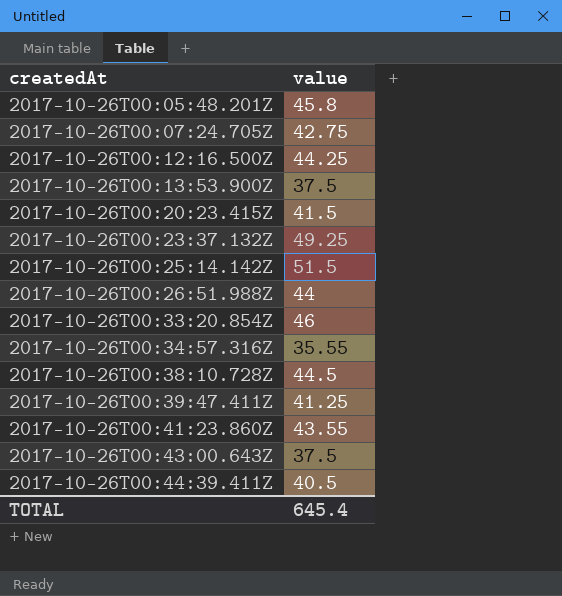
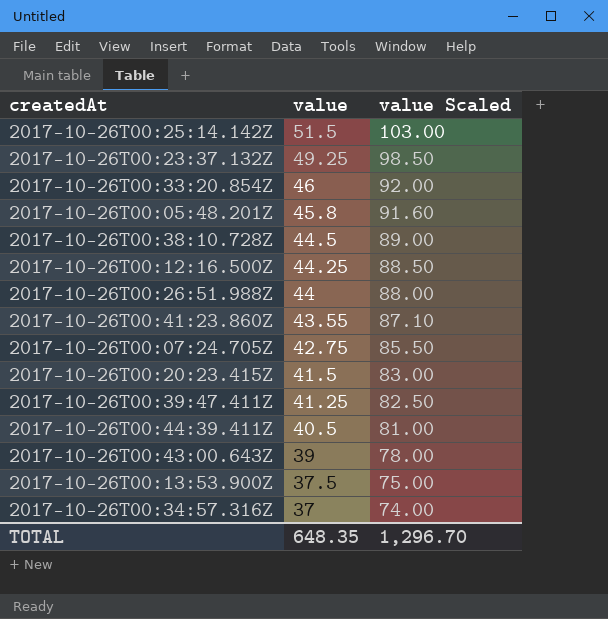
row order: createdAt ascending -> value descending
column value Scaled | formula: none -> [value] * 2
2017-10-26T00:43:00.643Z | value: 37.5 -> 39
2017-10-26T00:34:57.316Z | value: 35.55 -> 37
TOTAL | value: 645.4 -> 648.35

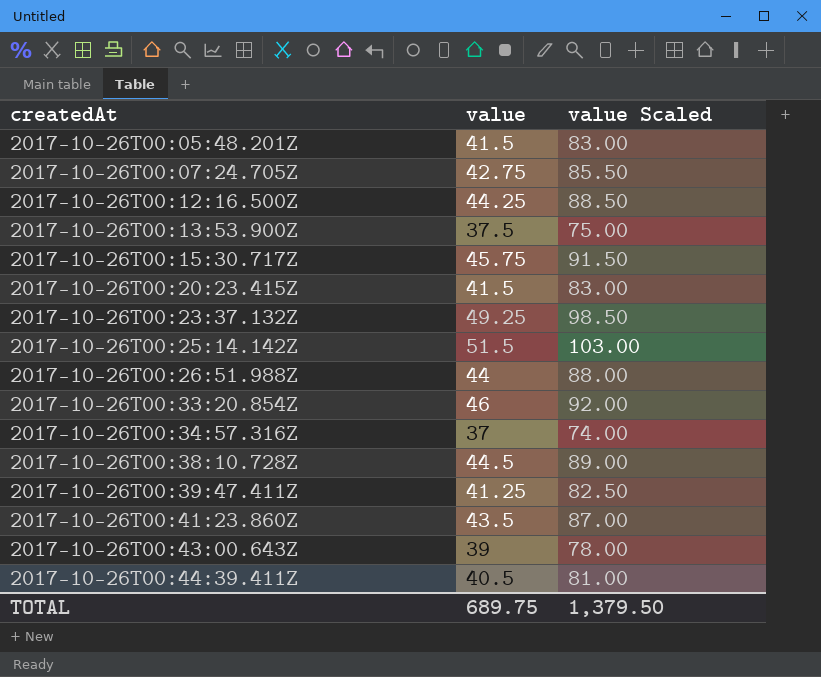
row order: value descending -> createdAt ascending
2017-10-26T00:05:48.201Z | value: 45.8 -> 41.5
2017-10-26T00:05:48.201Z | value Scaled: 91.60 -> 83.00
row 2017-10-26T00:15:30.717Z: none -> 45.75 | 91.50
2017-10-26T00:41:23.860Z | value: 43.55 -> 43.5
2017-10-26T00:41:23.860Z | value Scaled: 87.10 -> 87.00
TOTAL | value: 648.35 -> 689.75
TOTAL | value Scaled: 1,296.70 -> 1,379.50

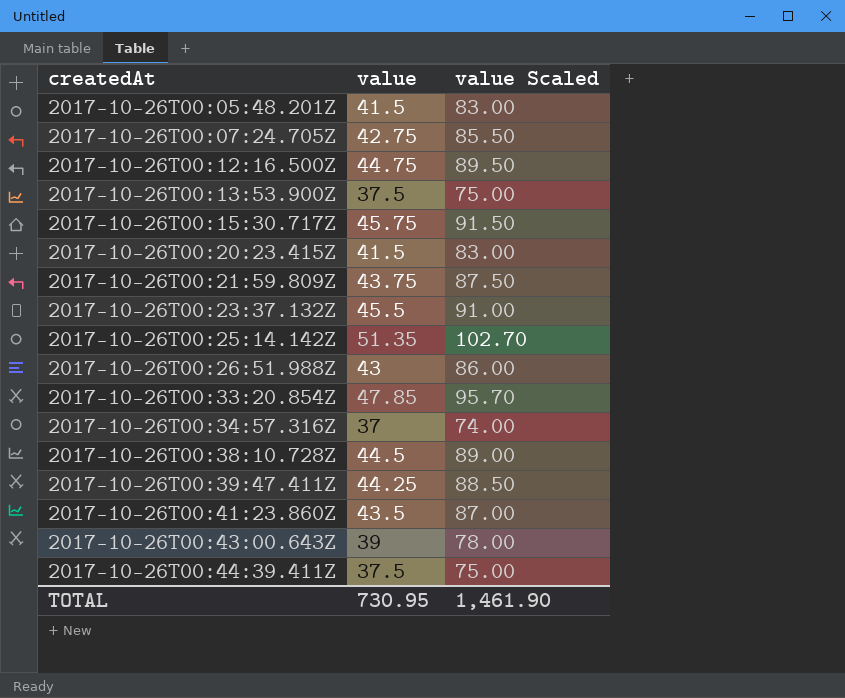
2017-10-26T00:12:16.500Z | value: 44.25 -> 44.75
2017-10-26T00:12:16.500Z | value Scaled: 88.50 -> 89.50
row 2017-10-26T00:21:59.809Z: none -> 43.75 | 87.50
2017-10-26T00:23:37.132Z | value: 49.25 -> 45.5
2017-10-26T00:23:37.132Z | value Scaled: 98.50 -> 91.00
2017-10-26T00:25:14.142Z | value: 51.5 -> 51.35
2017-10-26T00:25:14.142Z | value Scaled: 103.00 -> 102.70
2017-10-26T00:26:51.988Z | value: 44 -> 43
2017-10-26T00:26:51.988Z | value Scaled: 88.00 -> 86.00
2017-10-26T00:33:20.854Z | value: 46 -> 47.85
2017-10-26T00:33:20.854Z | value Scaled: 92.00 -> 95.70
2017-10-26T00:39:47.411Z | value: 41.25 -> 44.25
2017-10-26T00:39:47.411Z | value Scaled: 82.50 -> 88.50
2017-10-26T00:44:39.411Z | value: 40.5 -> 37.5
2017-10-26T00:44:39.411Z | value Scaled: 81.00 -> 75.00
TOTAL | value: 689.75 -> 730.95
TOTAL | value Scaled: 1,379.50 -> 1,461.90

